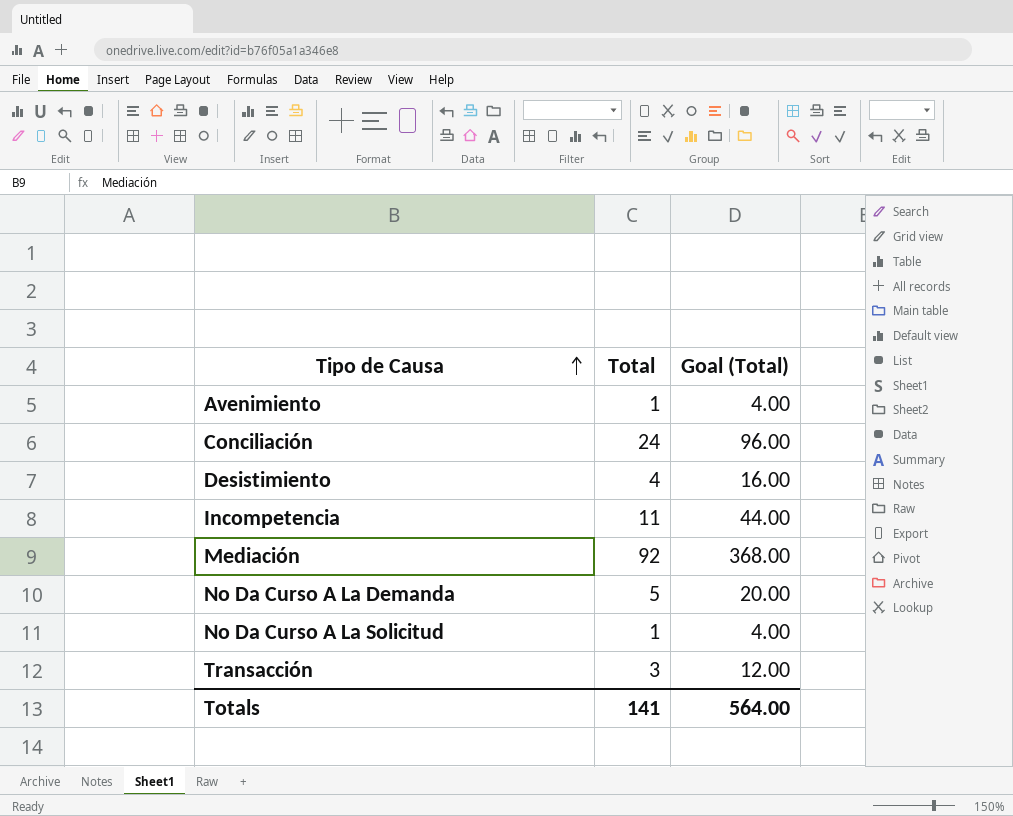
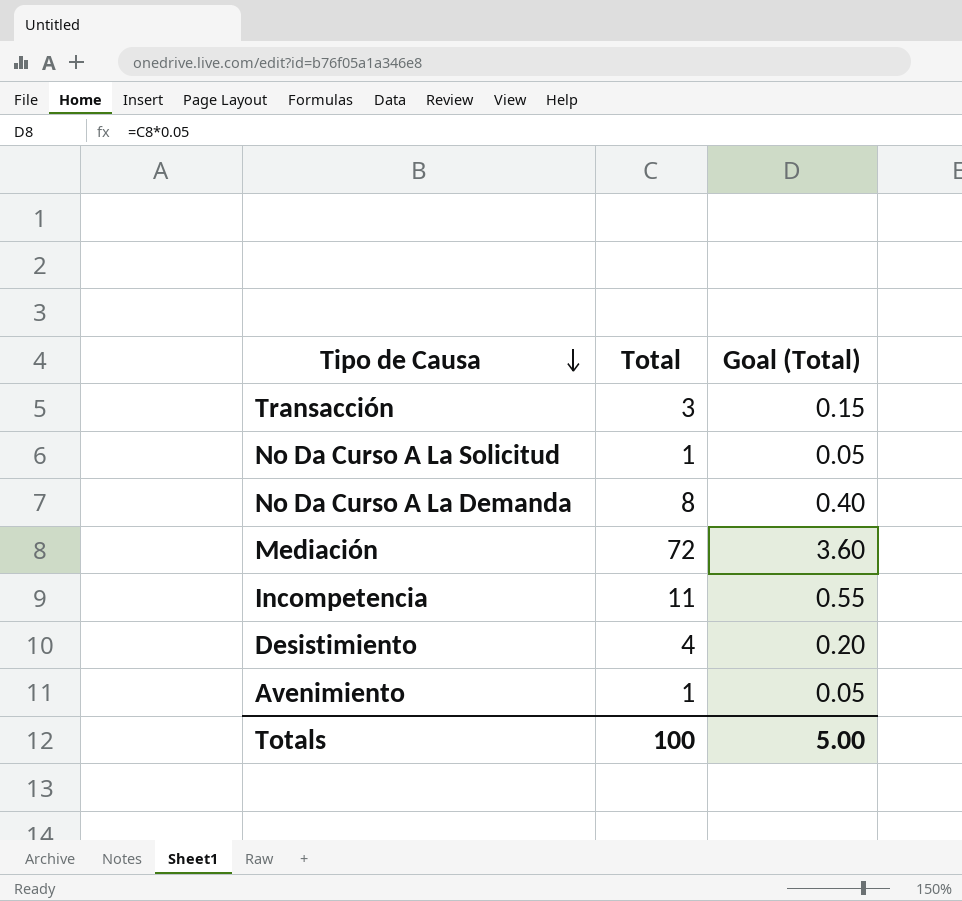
row order: Tipo de Causa ascending -> Tipo de Causa descending
column Goal (Total) | formula: [Total] * 4 -> [Total] * 0.05
row Conciliación: 24 | 96.00 -> none
No Da Curso A La Demanda | Total: 5 -> 8
Mediación | Total: 92 -> 72
Totals | Total: 141 -> 100
Totals | Goal (Total): 564.00 -> 5.00

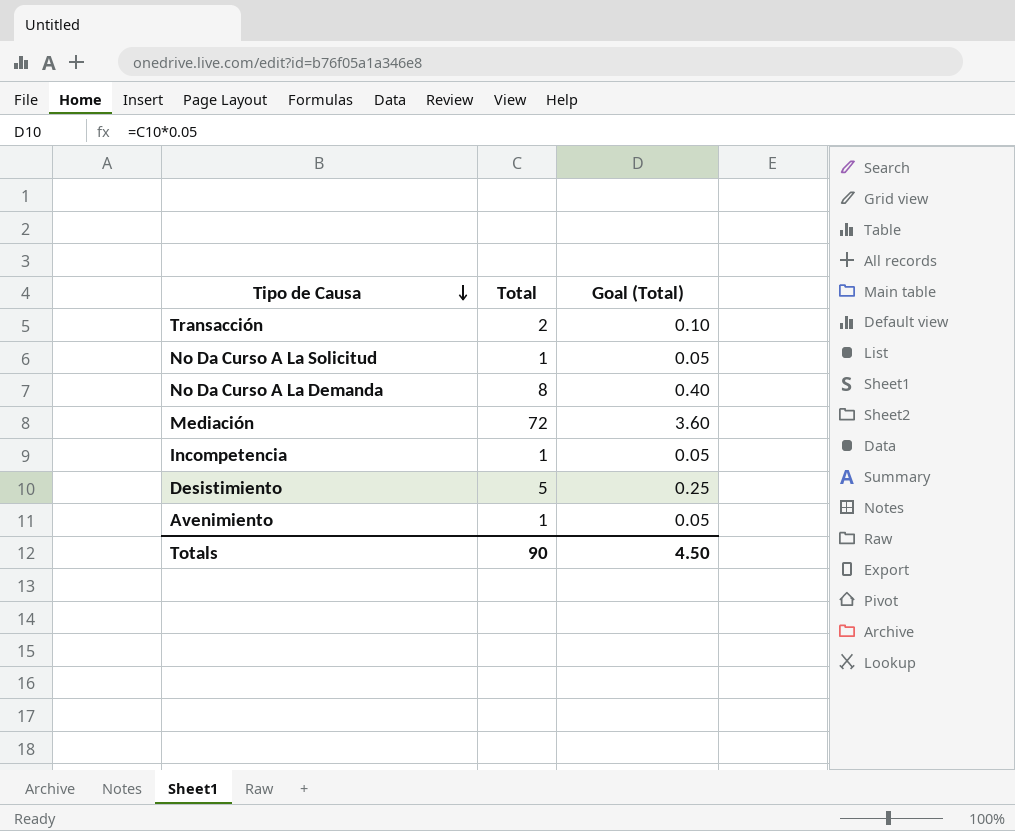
Transacción | Total: 3 -> 2
Transacción | Goal (Total): 0.15 -> 0.10
Incompetencia | Total: 11 -> 1
Incompetencia | Goal (Total): 0.55 -> 0.05
Desistimiento | Total: 4 -> 5
Desistimiento | Goal (Total): 0.20 -> 0.25
Totals | Total: 100 -> 90
Totals | Goal (Total): 5.00 -> 4.50

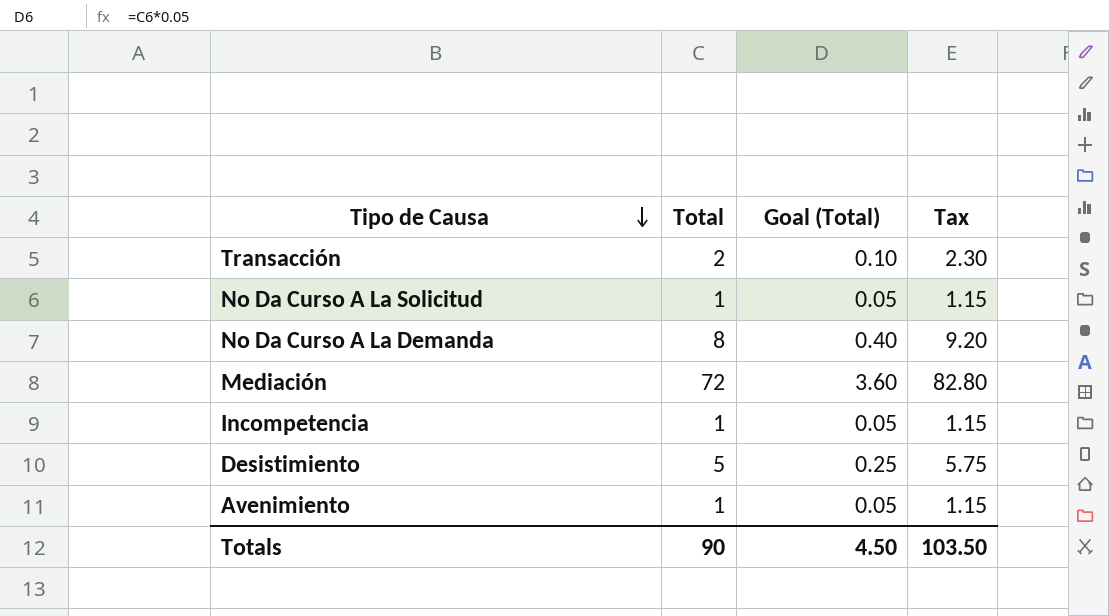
column Tax | formula: none -> [Total] * 1.15

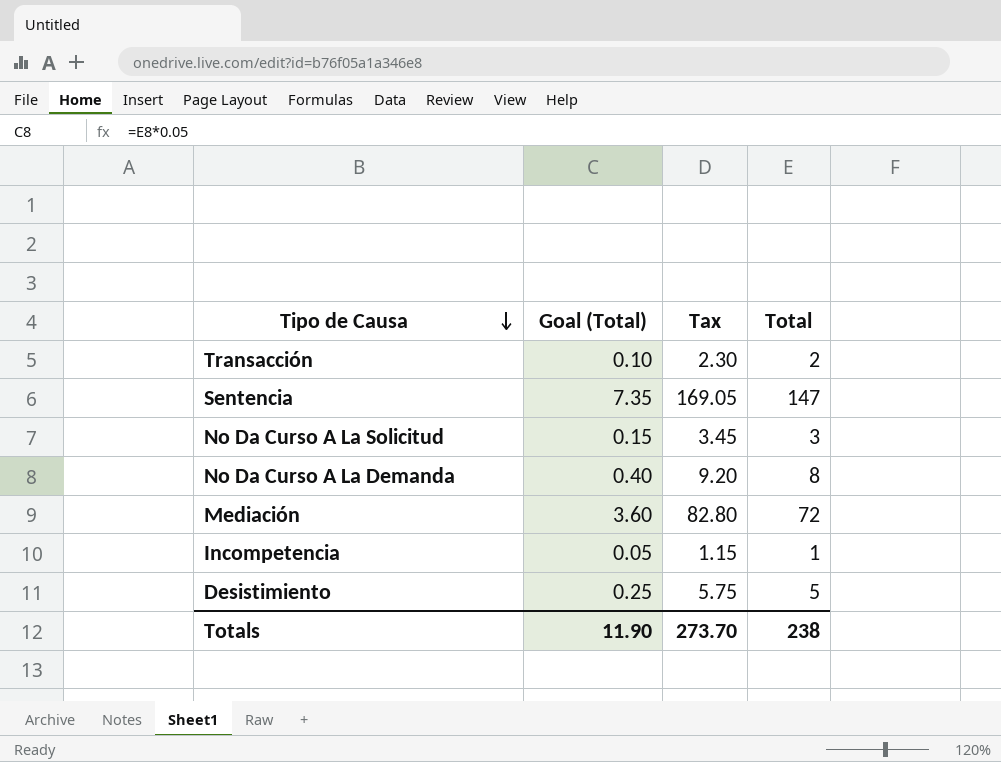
column Total | position: 2 -> 4
row Avenimiento: 1 | 0.05 | 1.15 -> none
row Sentencia: none -> 7.35 | 169.05 | 147
No Da Curso A La Solicitud | Goal (Total): 0.05 -> 0.15
No Da Curso A La Solicitud | Tax: 1.15 -> 3.45
No Da Curso A La Solicitud | Total: 1 -> 3
Totals | Goal (Total): 4.50 -> 11.90
Totals | Tax: 103.50 -> 273.70
Totals | Total: 90 -> 238

